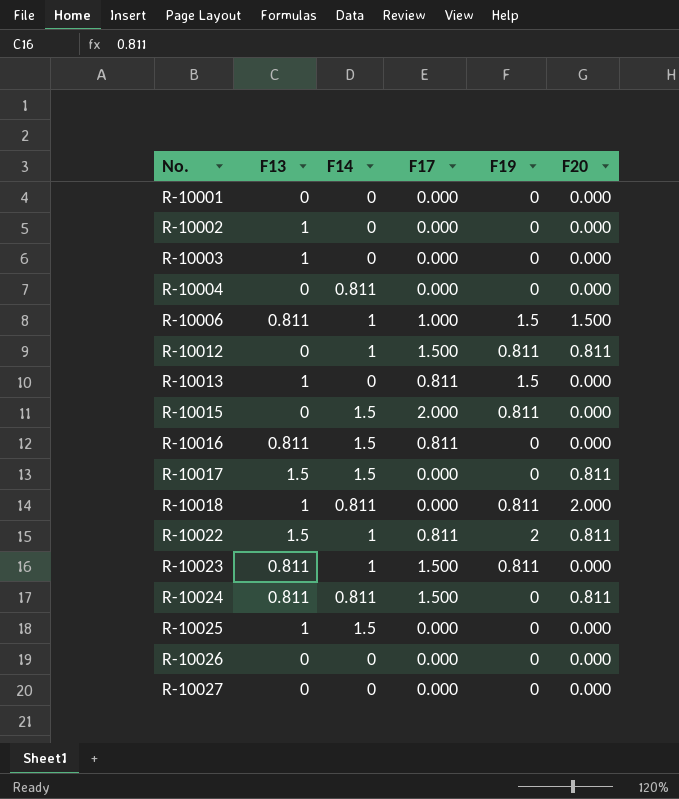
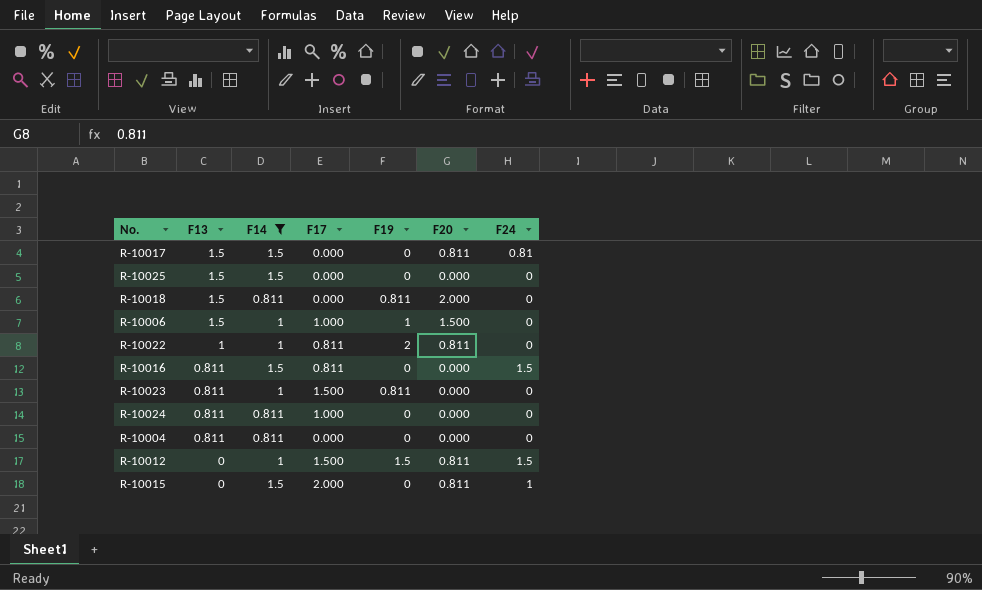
filter: none -> F14 != 0
row order: No. ascending -> F13 descending
column F24 | position: none -> 7
R-10025 | F13: 1 -> 1.5
R-10018 | F13: 1 -> 1.5
R-10006 | F13: 0.811 -> 1.5
R-10006 | F19: 1.5 -> 1
R-10022 | F13: 1.5 -> 1
R-10024 | F17: 1.500 -> 1.000
R-10024 | F20: 0.811 -> 0.000
R-10004 | F13: 0 -> 0.811
R-10012 | F19: 0.811 -> 1.5
R-10015 | F19: 0.811 -> 0
R-10015 | F20: 0.000 -> 0.811

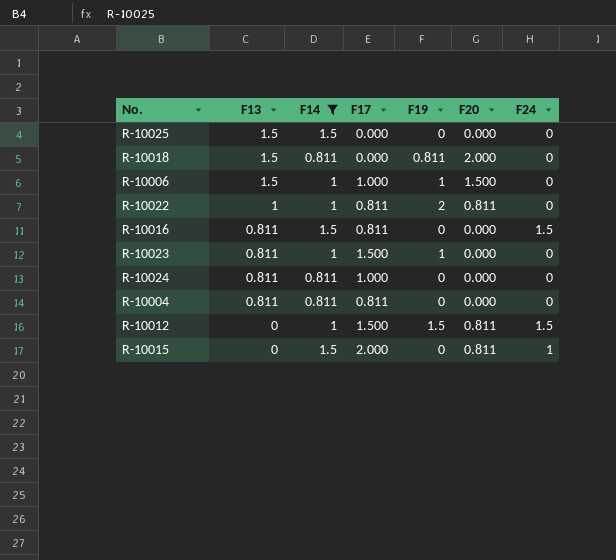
row R-10017: 1.5 | 1.5 | 0.000 | 0 | 0.811 | 0.81 -> none
R-10023 | F19: 0.811 -> 1
R-10004 | F17: 0.000 -> 0.811

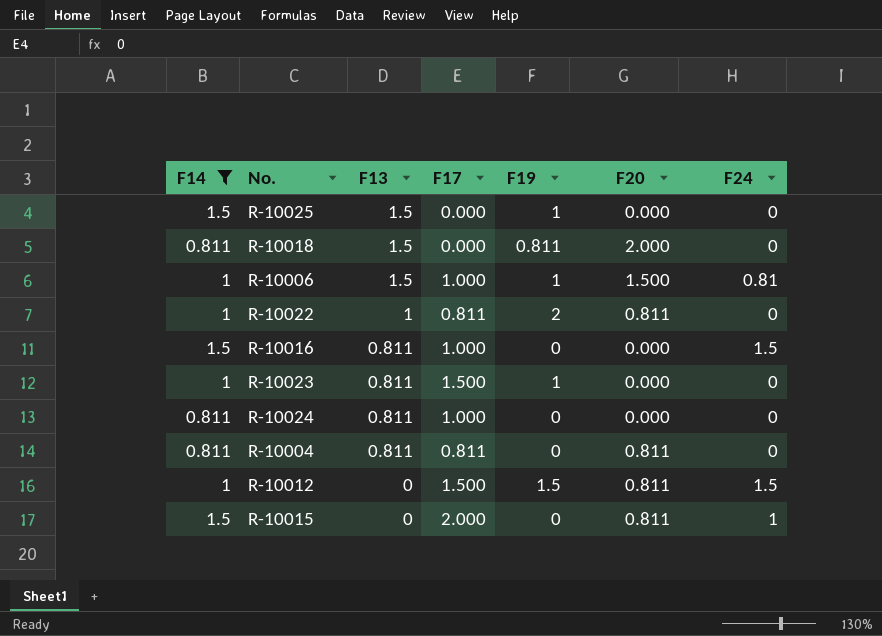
column F14 | position: 3 -> 1
R-10025 | F19: 0 -> 1
R-10006 | F24: 0 -> 0.81
R-10016 | F17: 0.811 -> 1.000
R-10004 | F20: 0.000 -> 0.811

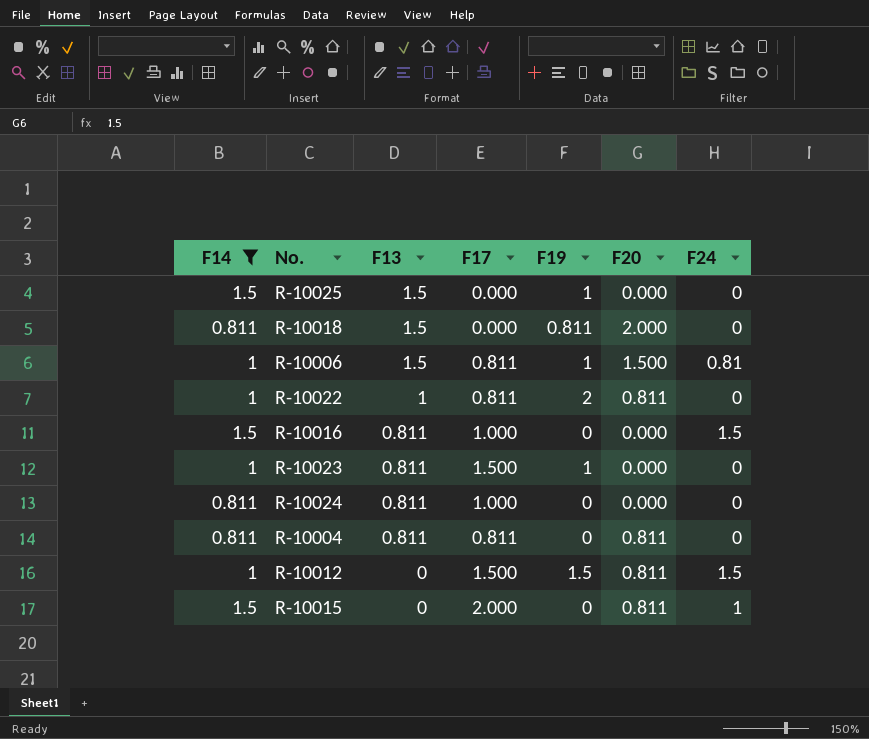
R-10006 | F17: 1.000 -> 0.811

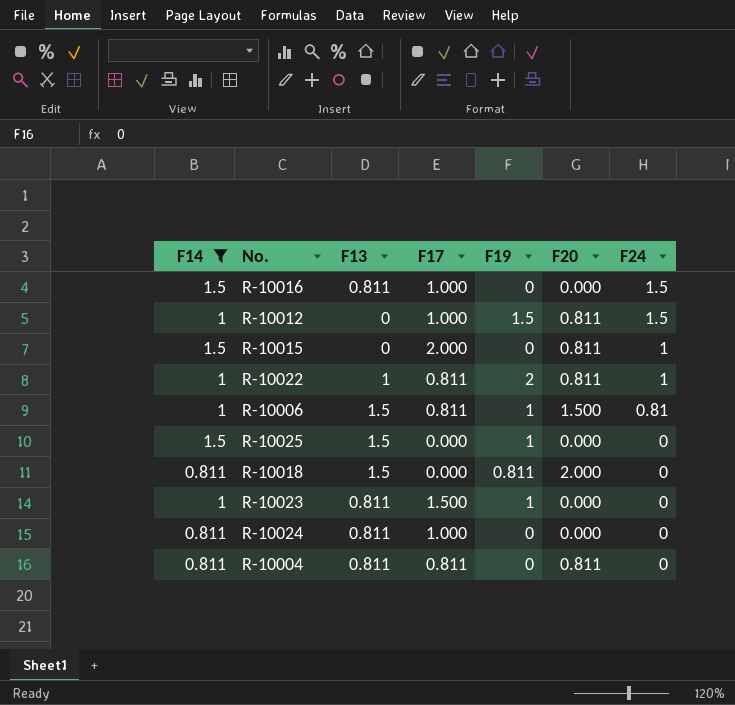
row order: F13 descending -> F24 descending
R-10012 | F17: 1.500 -> 1.000
R-10022 | F24: 0 -> 1

